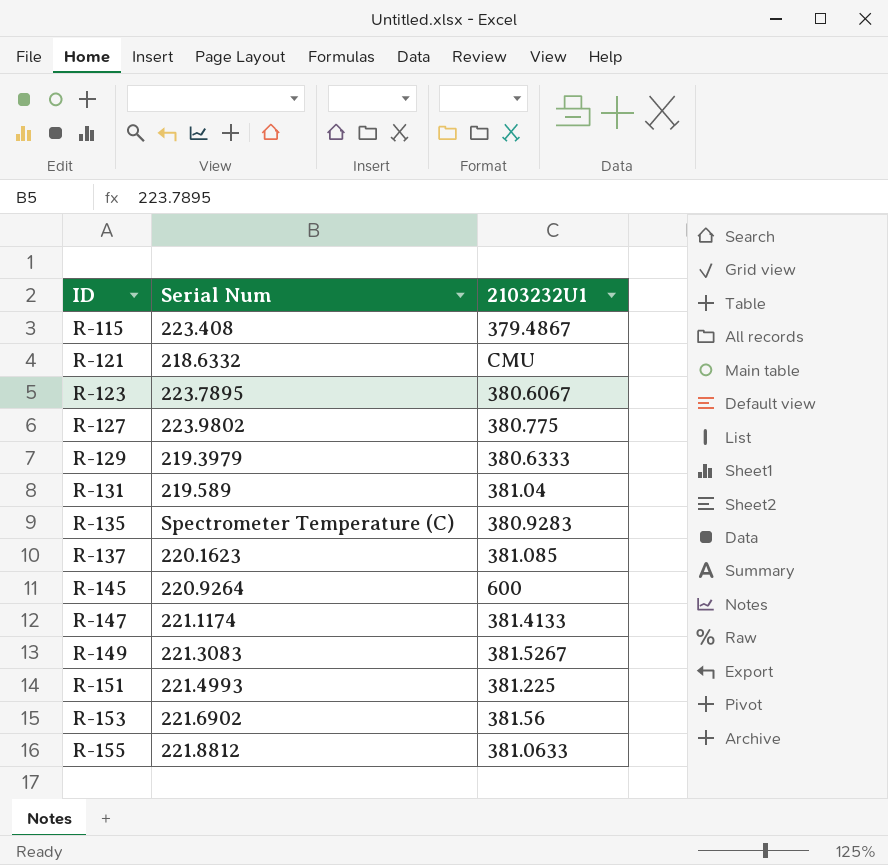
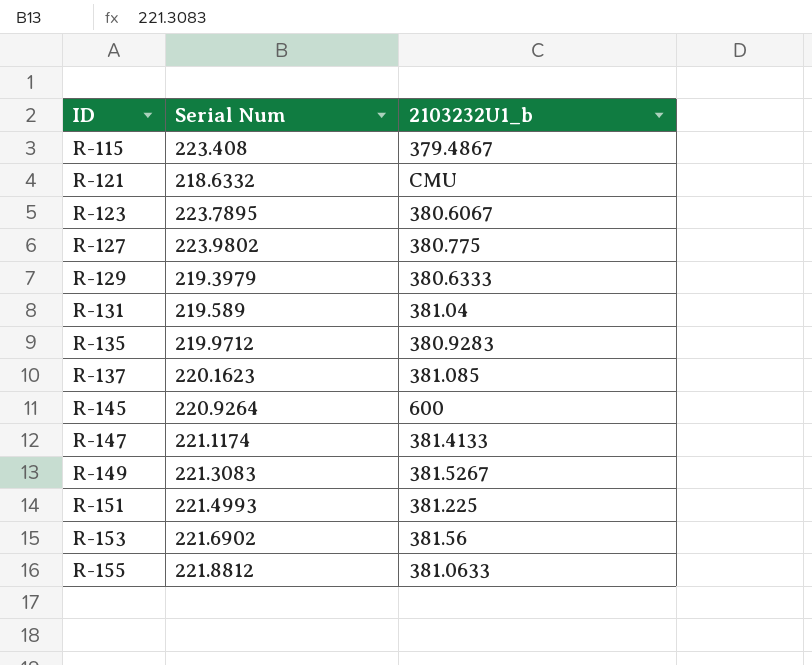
column name: 2103232U1 -> 2103232U1_b
R-135 | Serial Num: Spectrometer Temperature (C) -> 219.9712

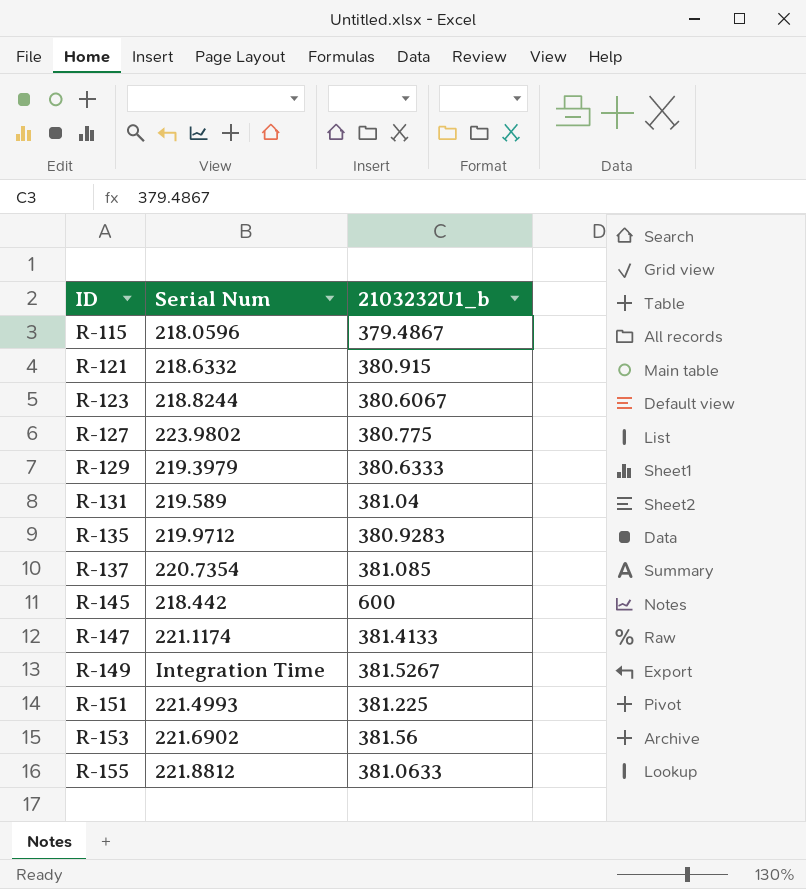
R-115 | Serial Num: 223.408 -> 218.0596
R-121 | 2103232U1_b: CMU -> 380.915
R-123 | Serial Num: 223.7895 -> 218.8244
R-137 | Serial Num: 220.1623 -> 220.7354
R-145 | Serial Num: 220.9264 -> 218.442
R-149 | Serial Num: 221.3083 -> Integration Time

